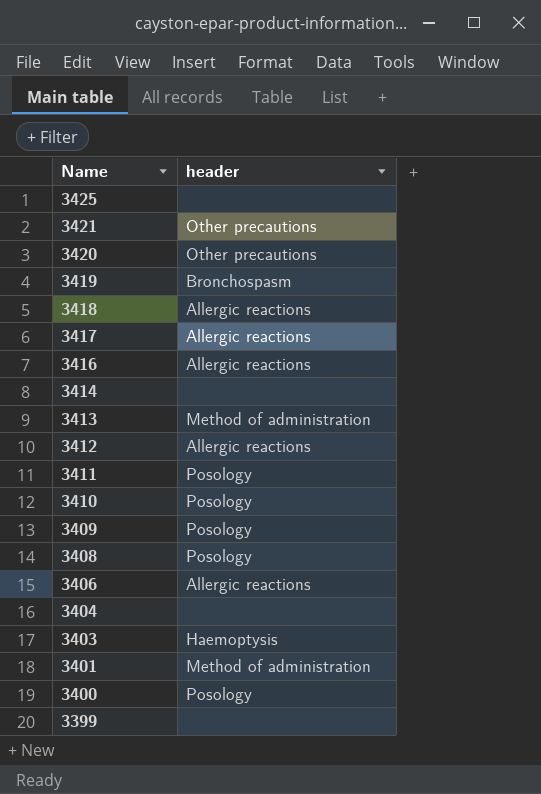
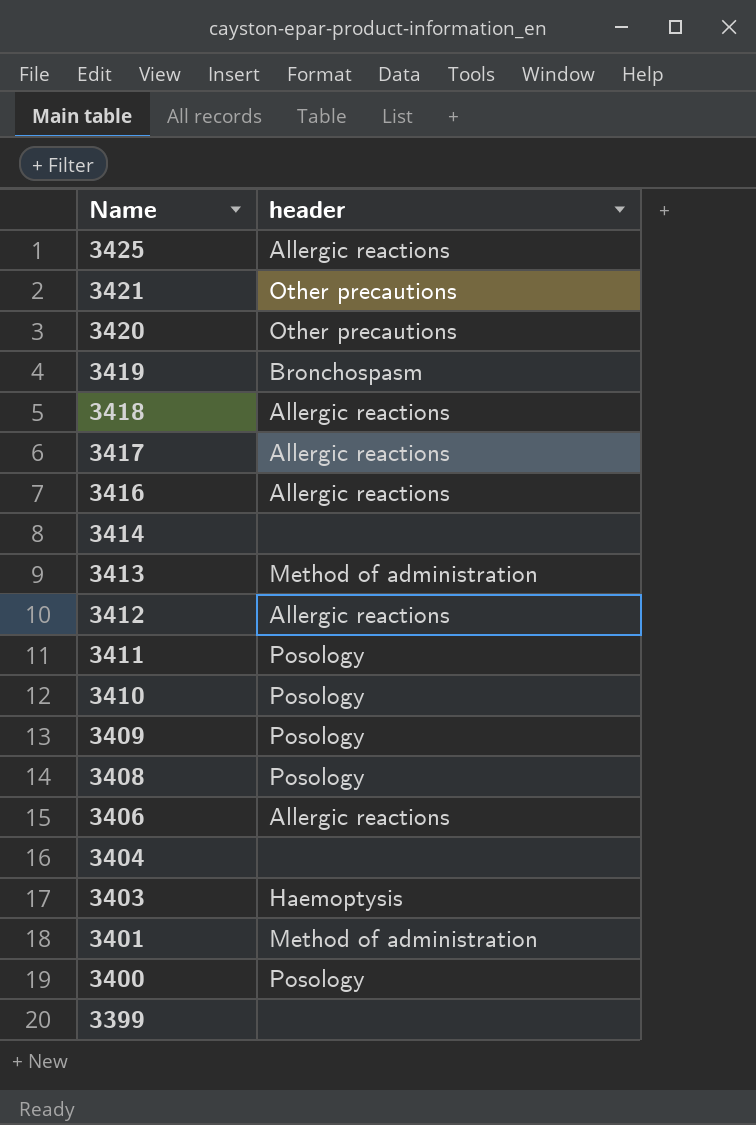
3425 | header: none -> Allergic reactions

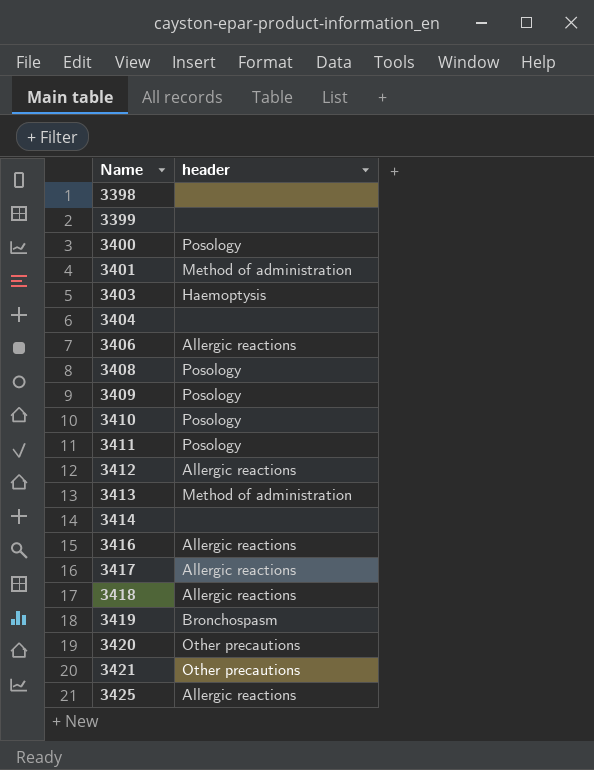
row order: Name descending -> Name ascending
row 3398: none -> none

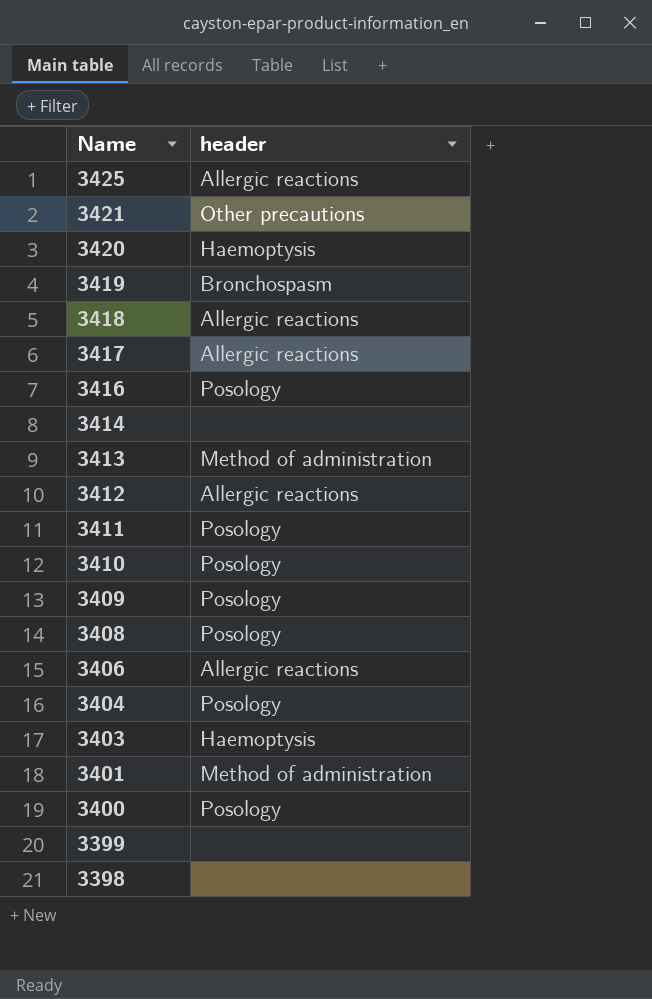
row order: Name ascending -> Name descending
3420 | header: Other precautions -> Haemoptysis
3416 | header: Allergic reactions -> Posology
3404 | header: none -> Posology

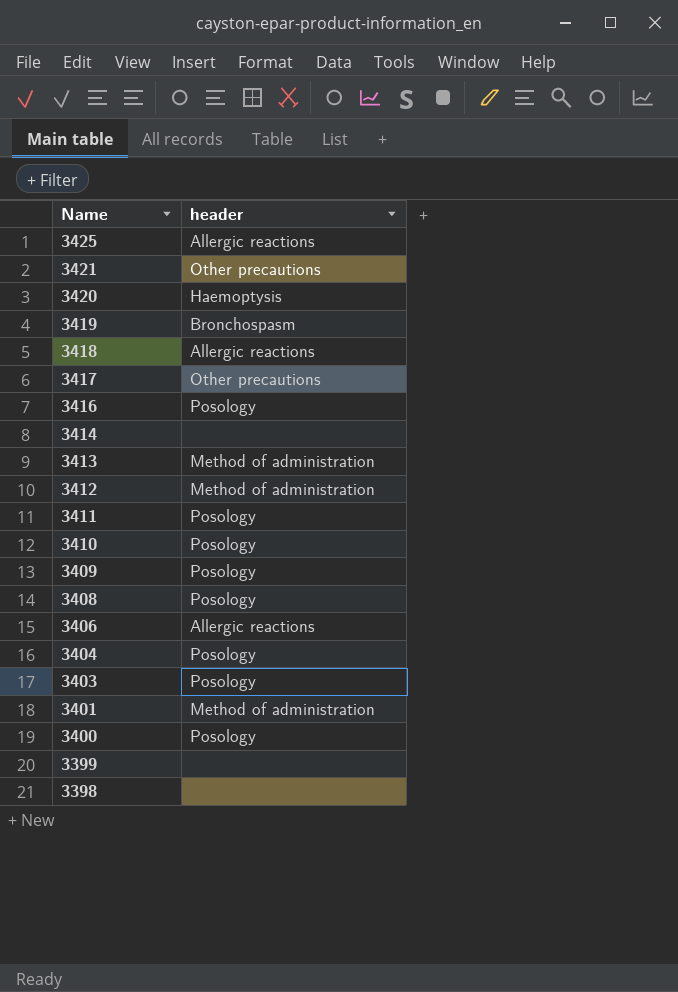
3417 | header: Allergic reactions -> Other precautions
3412 | header: Allergic reactions -> Method of administration
3403 | header: Haemoptysis -> Posology

